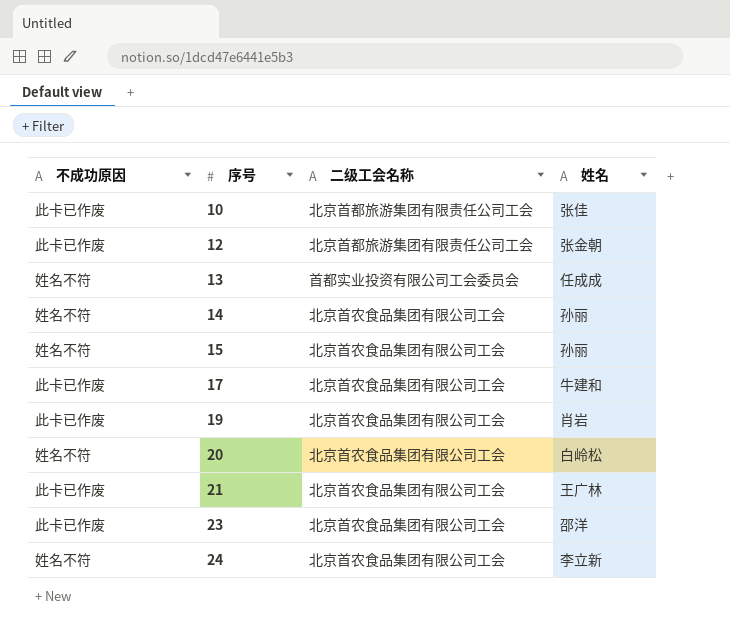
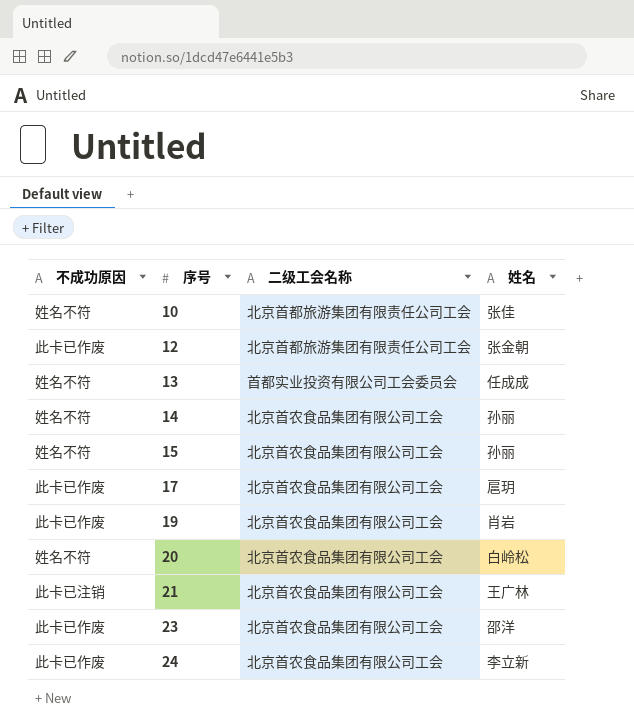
10 | 不成功原因: 此卡已作废 -> 姓名不符
17 | 姓名: 牛建和 -> 扈玥
21 | 不成功原因: 此卡已作废 -> 此卡已注销
24 | 不成功原因: 姓名不符 -> 此卡已作废

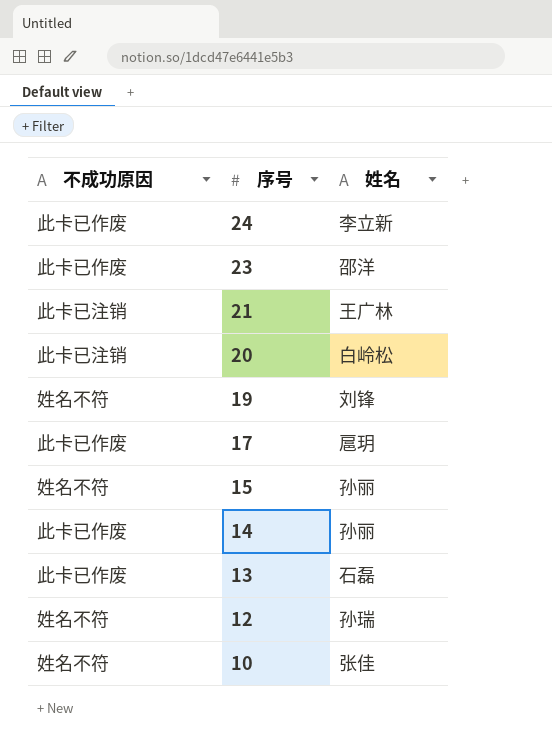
row order: 序号 ascending -> 序号 descending
column 二级工会名称 | position: 3 -> none
20 | 不成功原因: 姓名不符 -> 此卡已注销
19 | 不成功原因: 此卡已作废 -> 姓名不符
19 | 姓名: 肖岩 -> 刘锋
14 | 不成功原因: 姓名不符 -> 此卡已作废
13 | 不成功原因: 姓名不符 -> 此卡已作废
13 | 姓名: 任成成 -> 石磊
12 | 不成功原因: 此卡已作废 -> 姓名不符
12 | 姓名: 张金朝 -> 孙瑞

